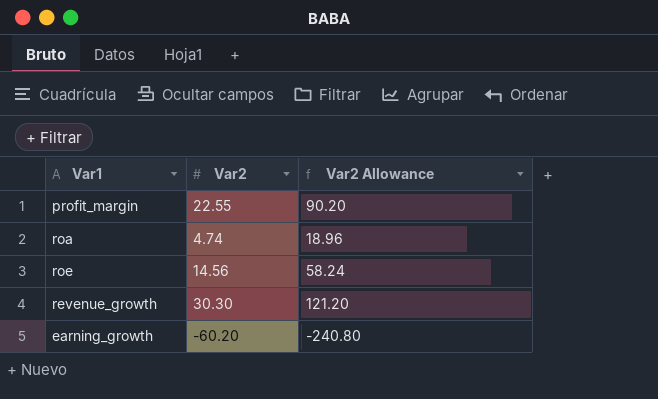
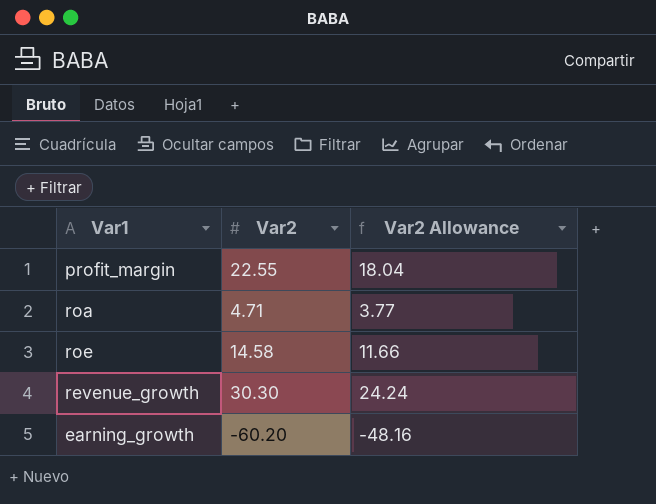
column Var2 Allowance | formula: [Var2] * 4 -> [Var2] * 0.8
roa | Var2: 4.74 -> 4.71
roe | Var2: 14.56 -> 14.58

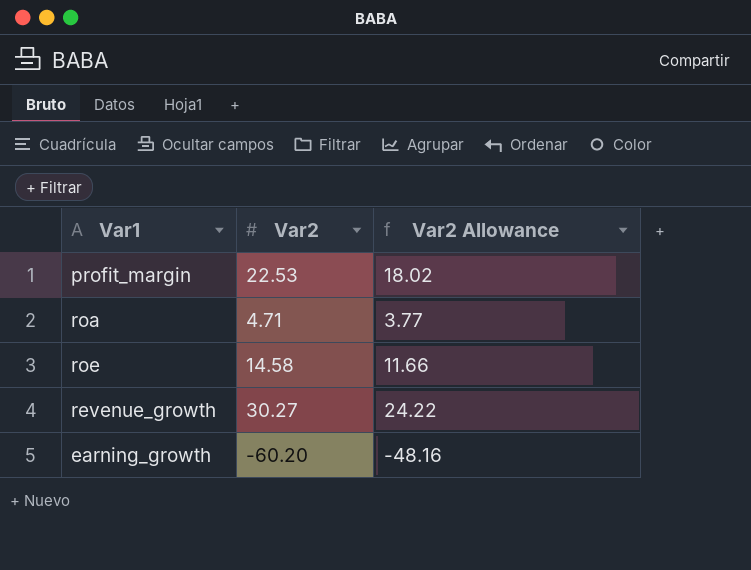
profit_margin | Var2: 22.55 -> 22.53
profit_margin | Var2 Allowance: 18.04 -> 18.02
revenue_growth | Var2: 30.30 -> 30.27
revenue_growth | Var2 Allowance: 24.24 -> 24.22

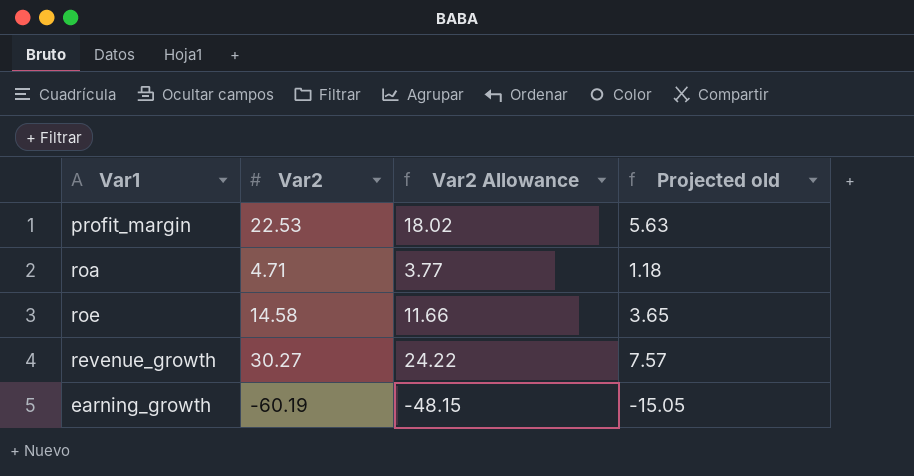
column Projected old | formula: none -> [Var2] * 0.25
earning_growth | Var2: -60.20 -> -60.19
earning_growth | Var2 Allowance: -48.16 -> -48.15

